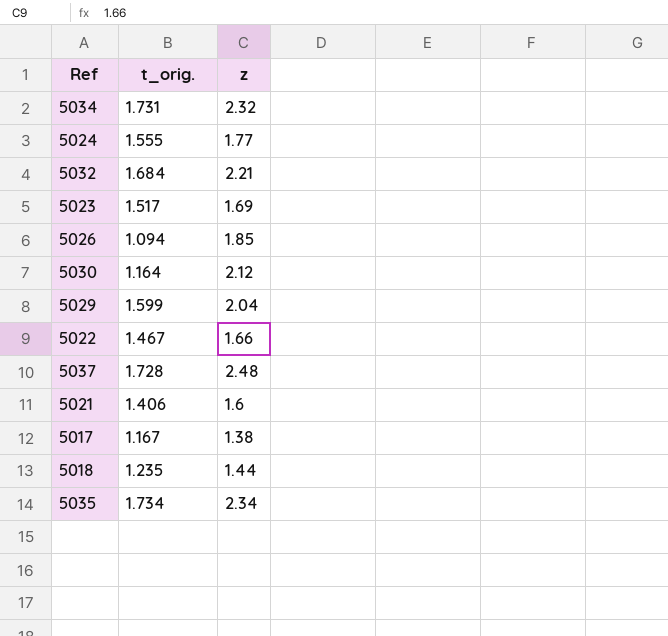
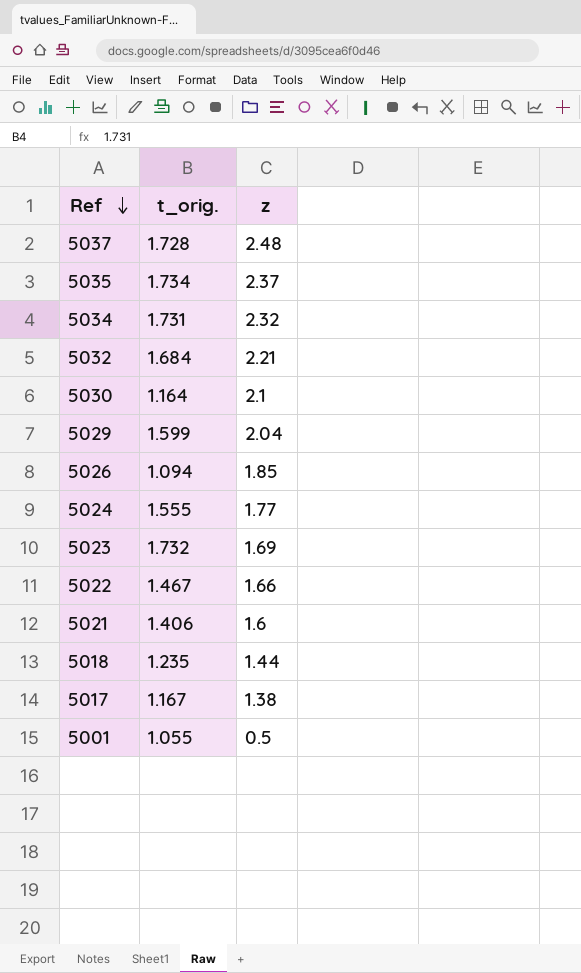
row order: none -> Ref descending
5035 | z: 2.34 -> 2.37
5030 | z: 2.12 -> 2.1
5023 | t_orig.: 1.517 -> 1.732
row 5001: none -> 1.055 | 0.5

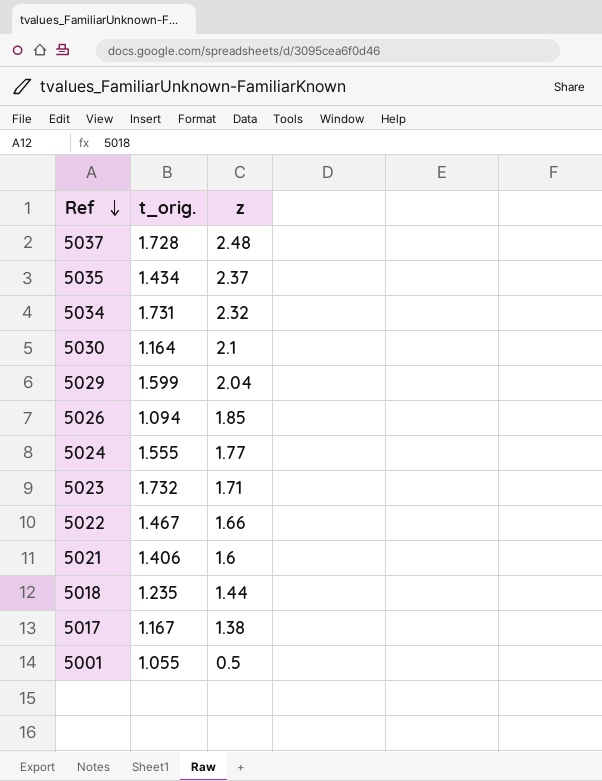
row 5032: 1.684 | 2.21 -> none
5035 | t_orig.: 1.734 -> 1.434
5023 | z: 1.69 -> 1.71

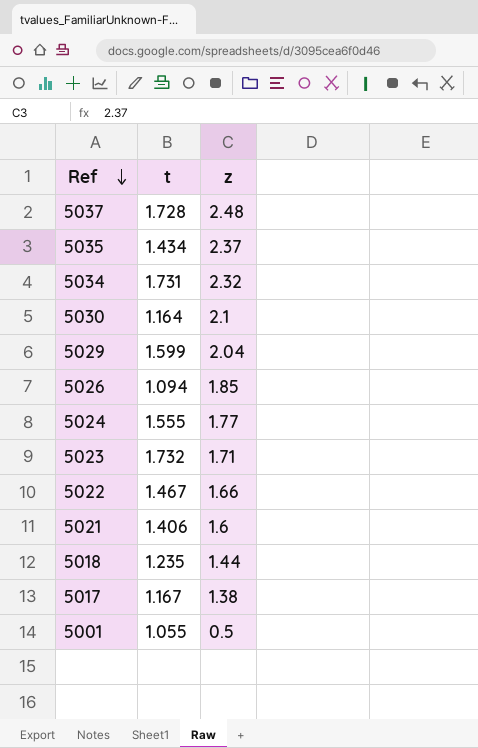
column name: t_orig. -> t

